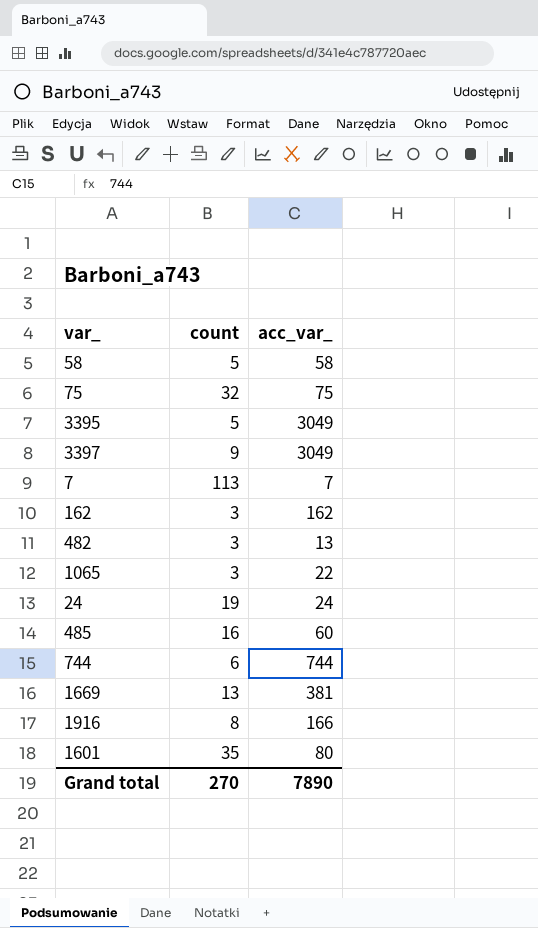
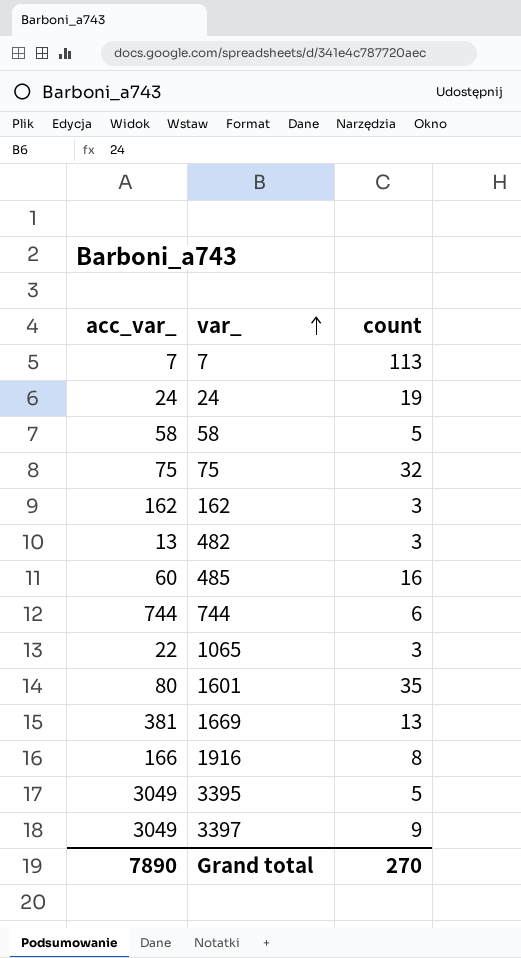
row order: none -> var_ ascending
column acc_var_ | position: 3 -> 1

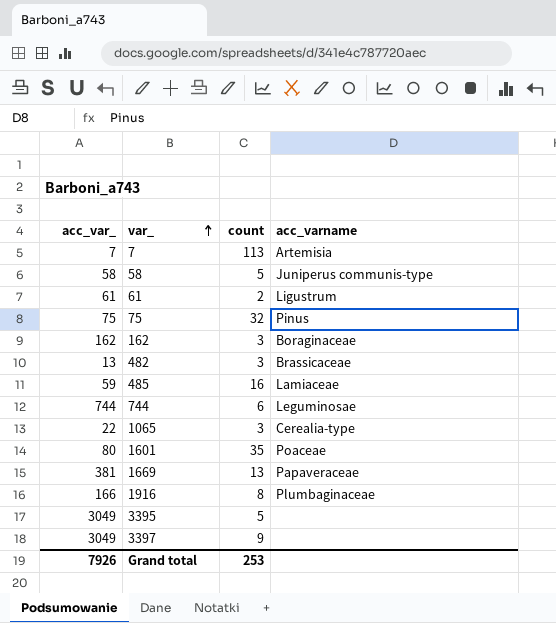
column acc_varname | position: none -> 4
row 24: 24 | 19 -> none
row 61: none -> 61 | 2 | Ligustrum
485 | acc_var_: 60 -> 59
Grand total | acc_var_: 7890 -> 7926
Grand total | count: 270 -> 253

